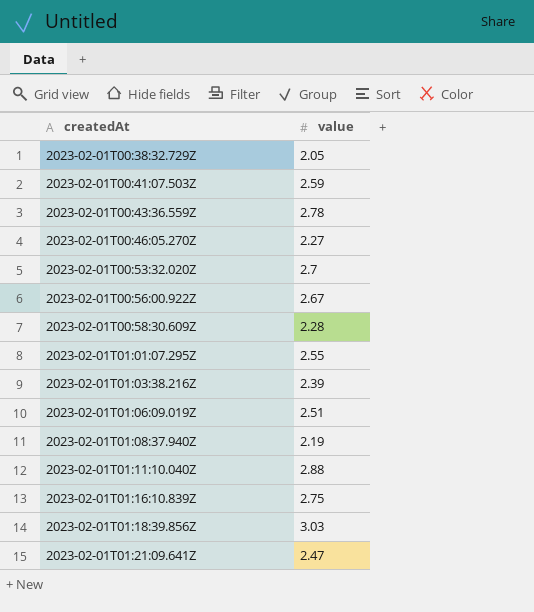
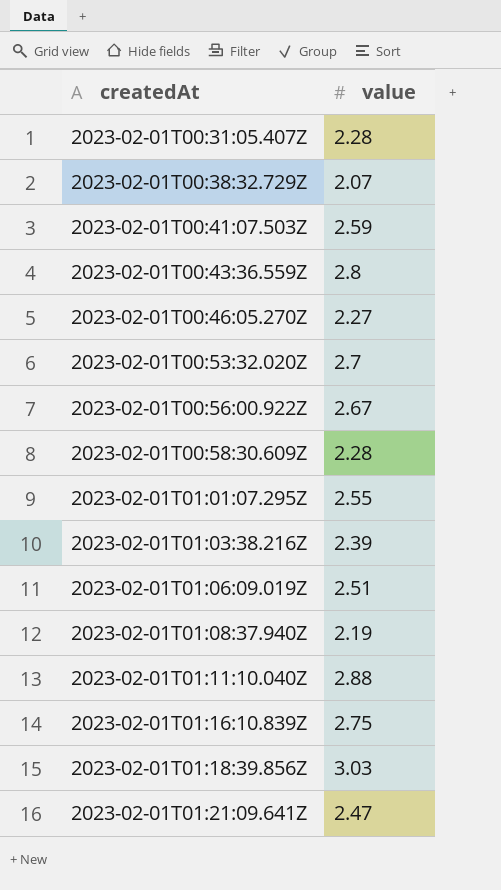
row 2023-02-01T00:31:05.407Z: none -> 2.28
2023-02-01T00:38:32.729Z | value: 2.05 -> 2.07
2023-02-01T00:43:36.559Z | value: 2.78 -> 2.8

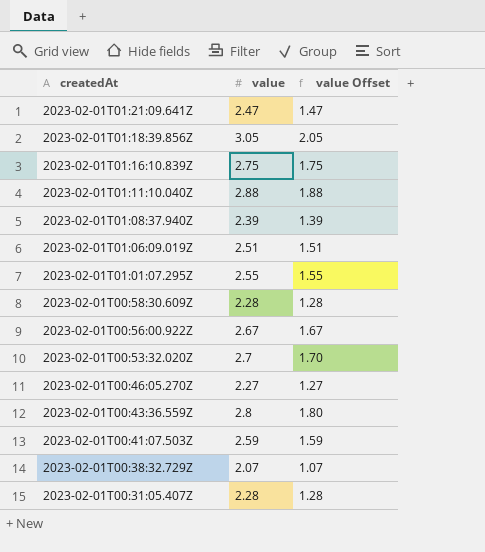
row order: createdAt ascending -> createdAt descending
column value Offset | formula: none -> [value] - 1
row 2023-02-01T01:03:38.216Z: 2.39 -> none
2023-02-01T01:18:39.856Z | value: 3.03 -> 3.05
2023-02-01T01:08:37.940Z | value: 2.19 -> 2.39

